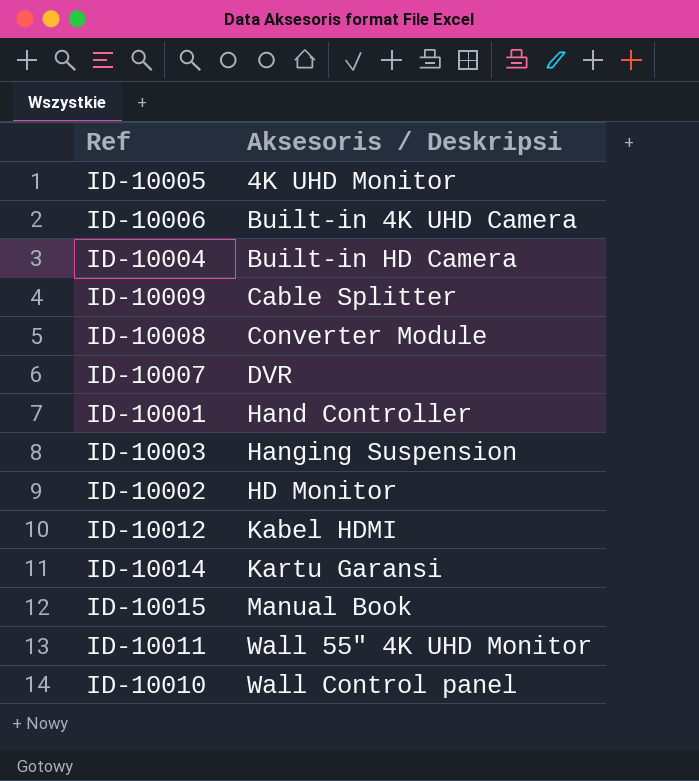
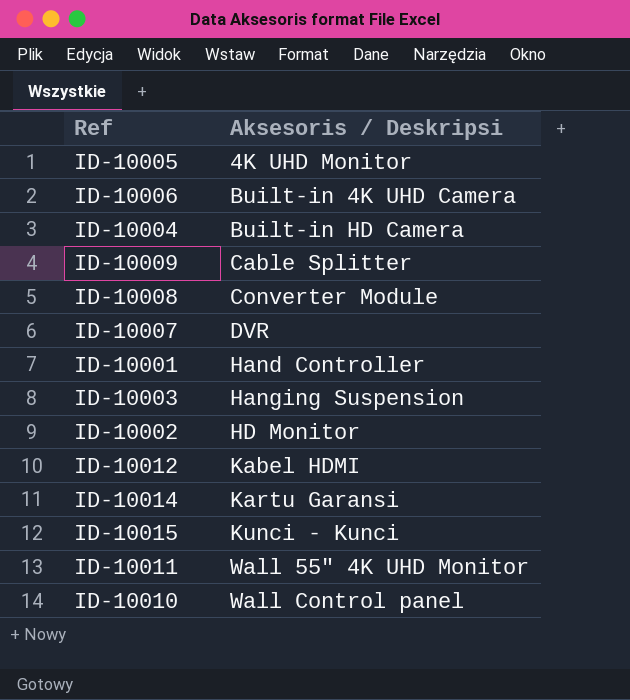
ID-10015 | Aksesoris / Deskripsi: Manual Book -> Kunci - Kunci

